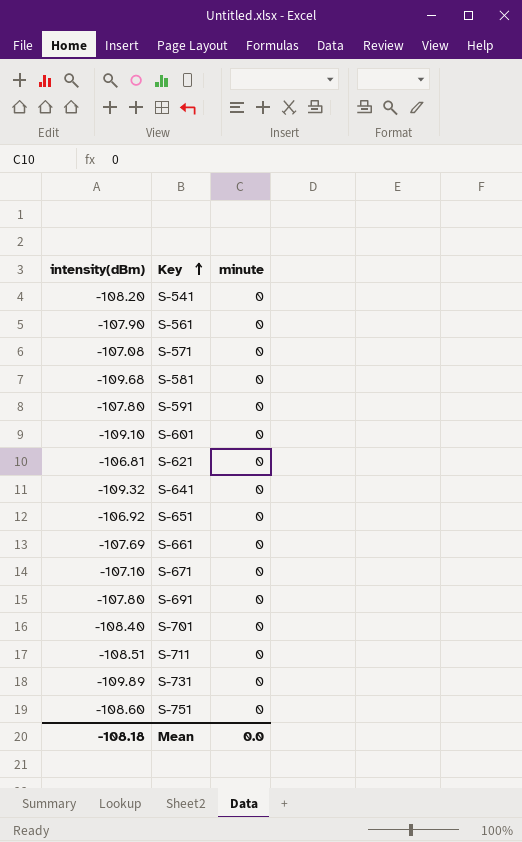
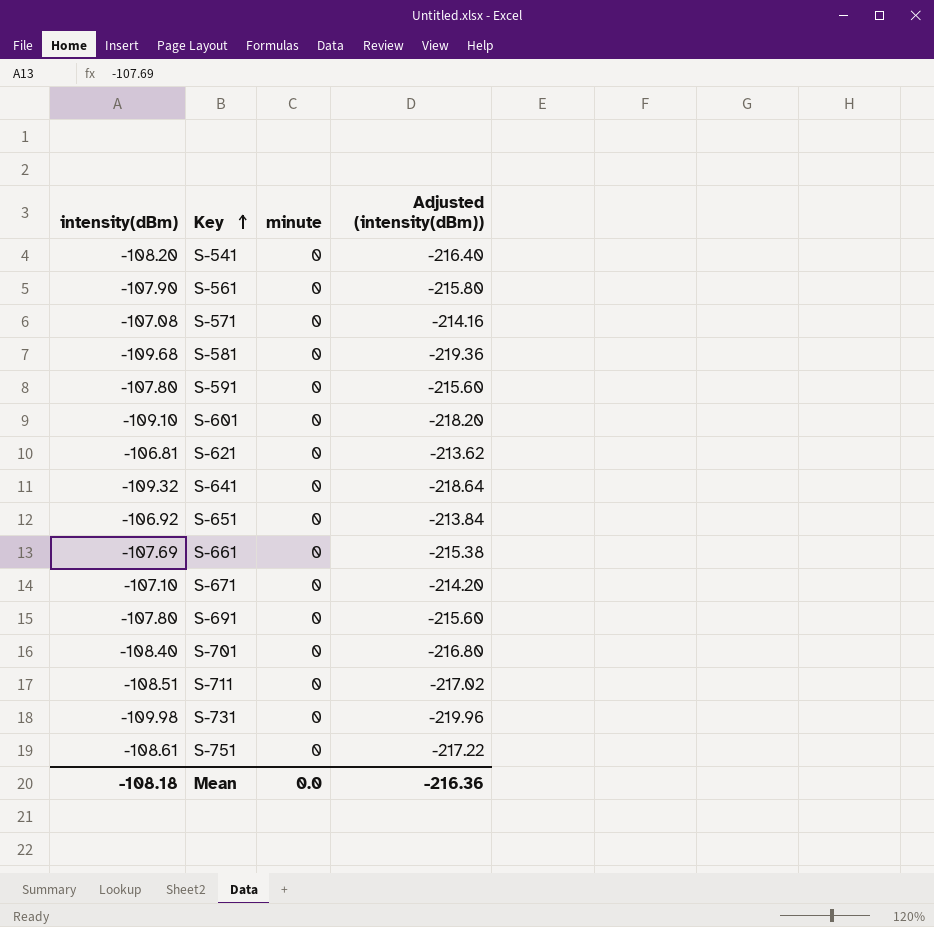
column Adjusted (intensity(dBm)) | formula: none -> [intensity(dBm)] * 2
S-731 | intensity(dBm): -109.89 -> -109.98
S-751 | intensity(dBm): -108.60 -> -108.61

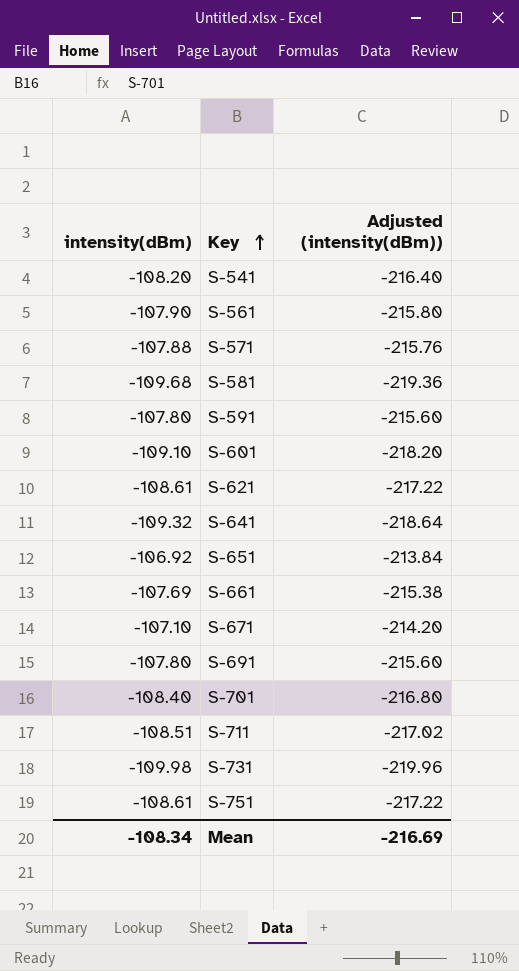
column minute | position: 3 -> none
S-571 | intensity(dBm): -107.08 -> -107.88
S-571 | Adjusted (intensity(dBm)): -214.16 -> -215.76
S-621 | intensity(dBm): -106.81 -> -108.61
S-621 | Adjusted (intensity(dBm)): -213.62 -> -217.22
Mean | intensity(dBm): -108.18 -> -108.34
Mean | Adjusted (intensity(dBm)): -216.36 -> -216.69

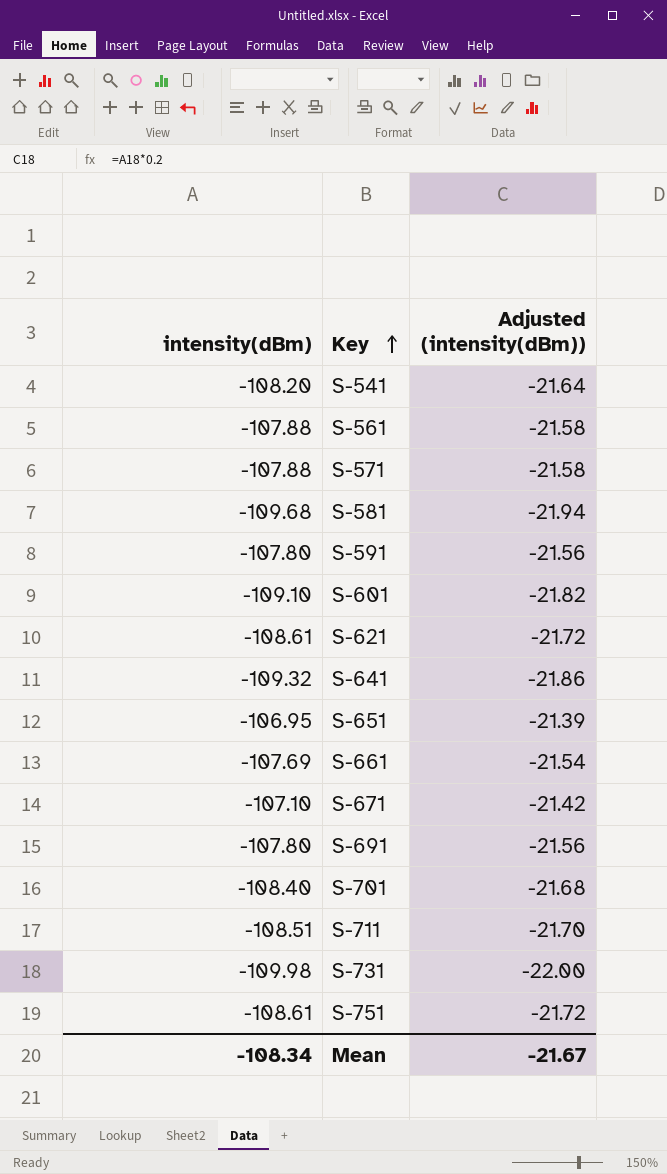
column Adjusted (intensity(dBm)) | formula: [intensity(dBm)] * 2 -> [intensity(dBm)] * 0.2
S-561 | intensity(dBm): -107.90 -> -107.88
S-651 | intensity(dBm): -106.92 -> -106.95
Mean | Adjusted (intensity(dBm)): -216.69 -> -21.67

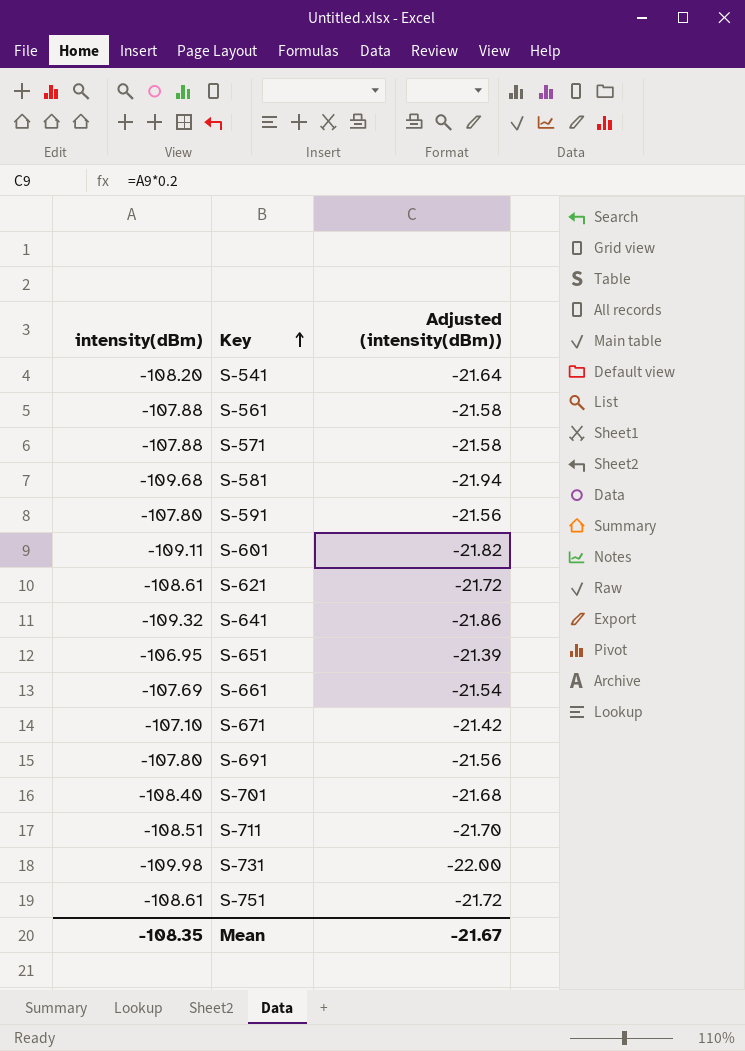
S-601 | intensity(dBm): -109.10 -> -109.11
Mean | intensity(dBm): -108.34 -> -108.35

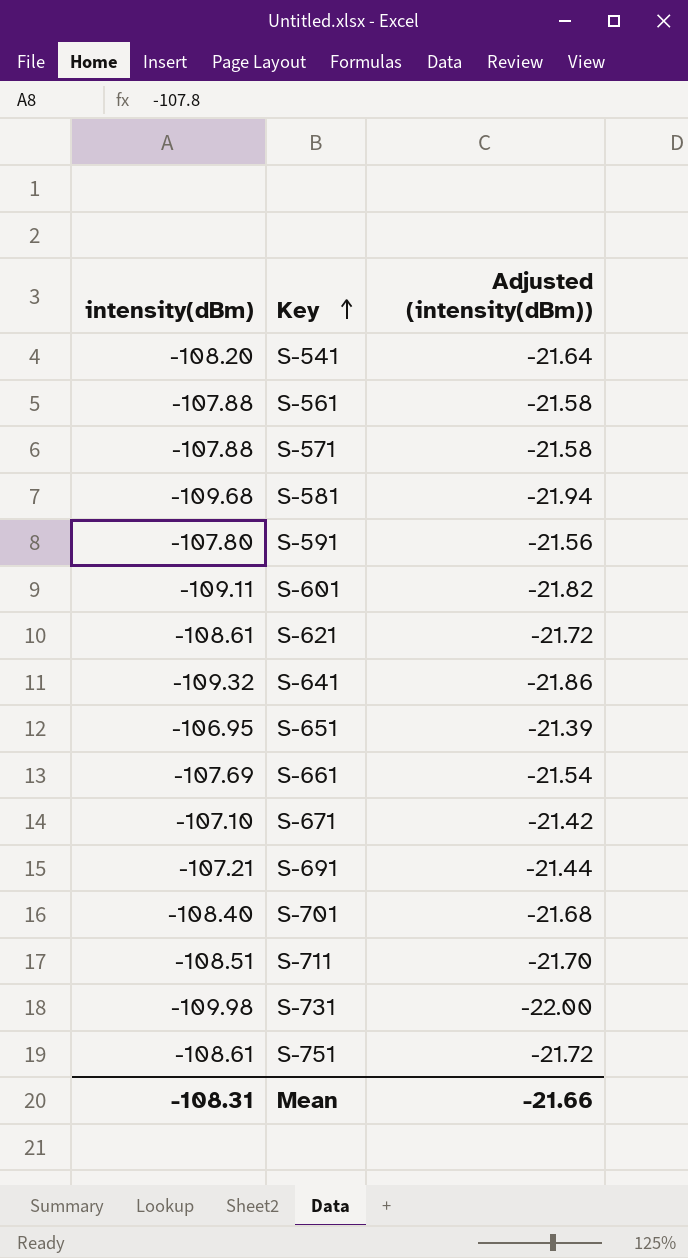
S-691 | intensity(dBm): -107.80 -> -107.21
S-691 | Adjusted (intensity(dBm)): -21.56 -> -21.44
Mean | intensity(dBm): -108.35 -> -108.31
Mean | Adjusted (intensity(dBm)): -21.67 -> -21.66

